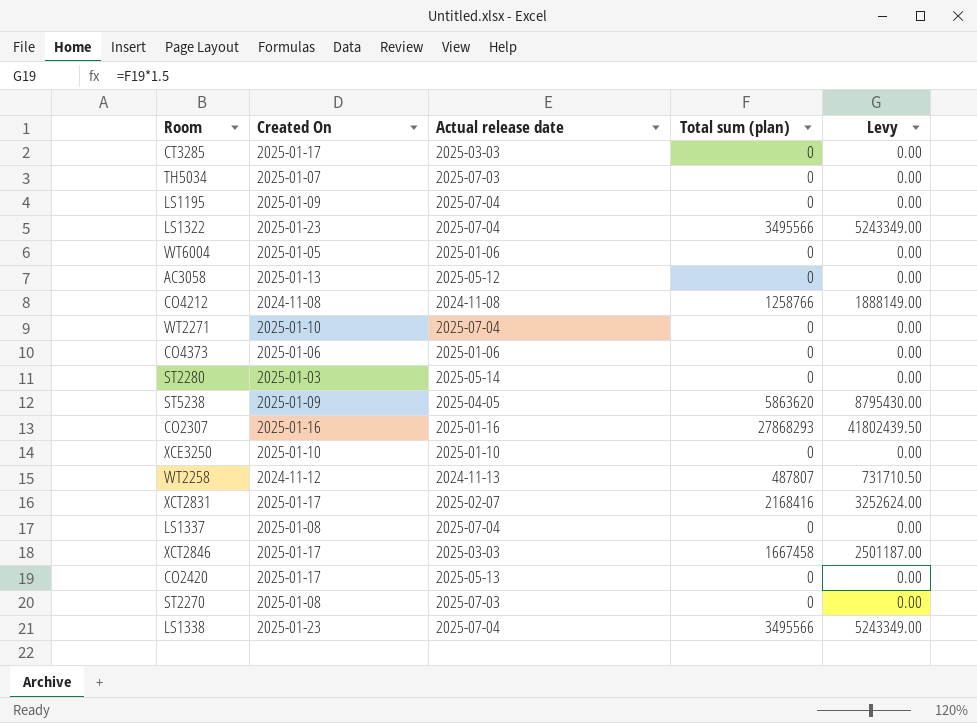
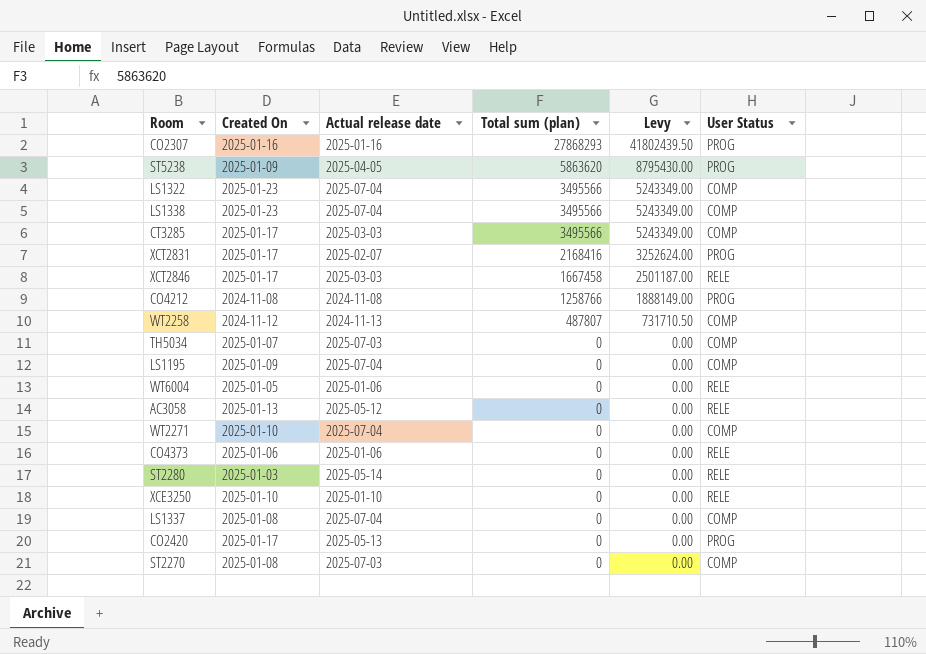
row order: none -> Total sum (plan) descending
column User Status | position: none -> 6
CT3285 | Total sum (plan): 0 -> 3495566
CT3285 | Levy: 0.00 -> 5243349.00

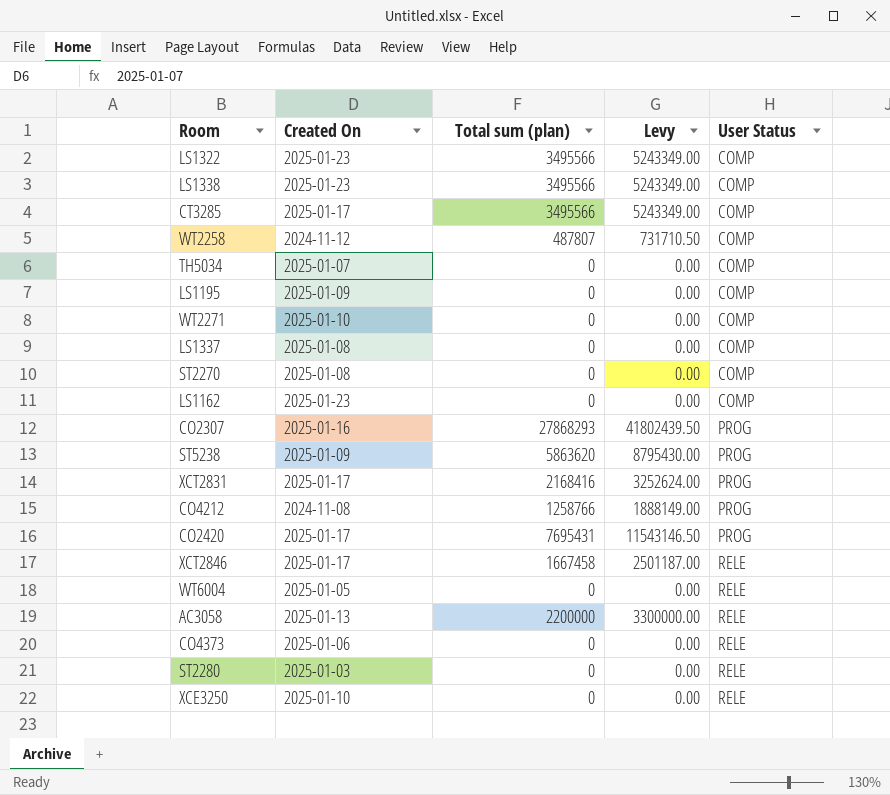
row order: Total sum (plan) descending -> User Status ascending
column Actual release date | position: 3 -> none
row LS1162: none -> 2025-01-23 | 0 | 0.00 | COMP
CO2420 | Total sum (plan): 0 -> 7695431
CO2420 | Levy: 0.00 -> 11543146.50
AC3058 | Total sum (plan): 0 -> 2200000
AC3058 | Levy: 0.00 -> 3300000.00

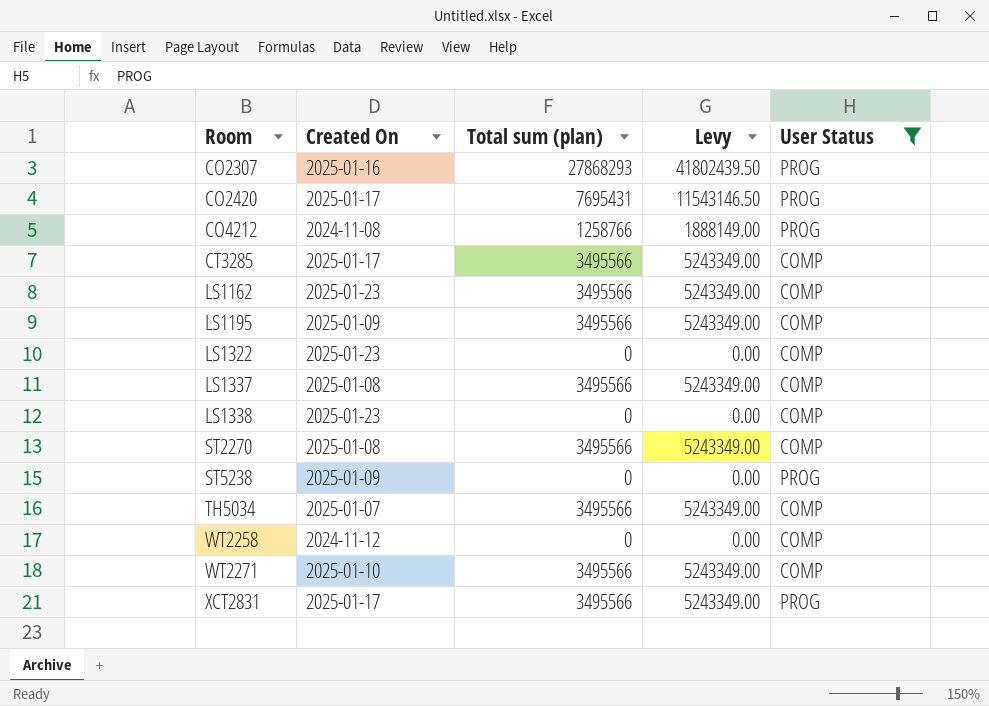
filter: none -> User Status != RELE
row order: User Status ascending -> Room ascending
LS1162 | Total sum (plan): 0 -> 3495566
LS1162 | Levy: 0.00 -> 5243349.00
LS1195 | Total sum (plan): 0 -> 3495566
LS1195 | Levy: 0.00 -> 5243349.00
LS1322 | Total sum (plan): 3495566 -> 0
LS1322 | Levy: 5243349.00 -> 0.00
LS1337 | Total sum (plan): 0 -> 3495566
LS1337 | Levy: 0.00 -> 5243349.00
LS1338 | Total sum (plan): 3495566 -> 0
LS1338 | Levy: 5243349.00 -> 0.00
ST2270 | Total sum (plan): 0 -> 3495566
ST2270 | Levy: 0.00 -> 5243349.00
ST5238 | Total sum (plan): 5863620 -> 0
ST5238 | Levy: 8795430.00 -> 0.00
TH5034 | Total sum (plan): 0 -> 3495566
TH5034 | Levy: 0.00 -> 5243349.00
WT2258 | Total sum (plan): 487807 -> 0
WT2258 | Levy: 731710.50 -> 0.00
WT2271 | Total sum (plan): 0 -> 3495566
WT2271 | Levy: 0.00 -> 5243349.00
XCT2831 | Total sum (plan): 2168416 -> 3495566
XCT2831 | Levy: 3252624.00 -> 5243349.00

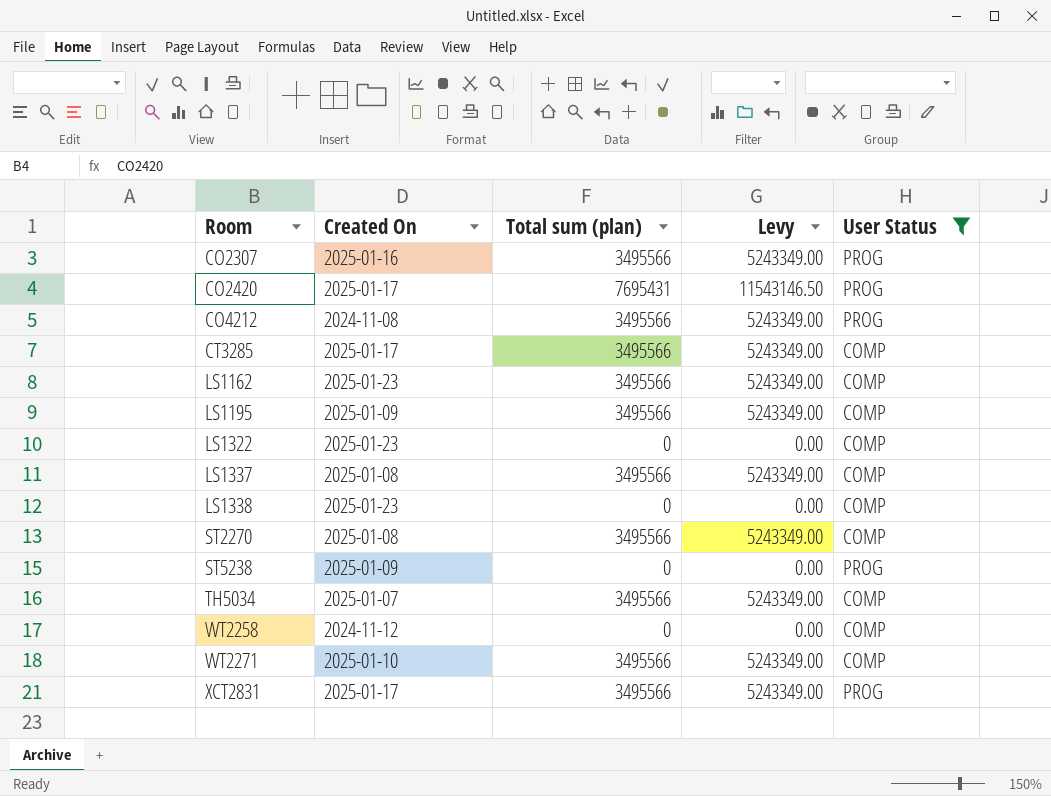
CO2307 | Total sum (plan): 27868293 -> 3495566
CO2307 | Levy: 41802439.50 -> 5243349.00
CO4212 | Total sum (plan): 1258766 -> 3495566
CO4212 | Levy: 1888149.00 -> 5243349.00

